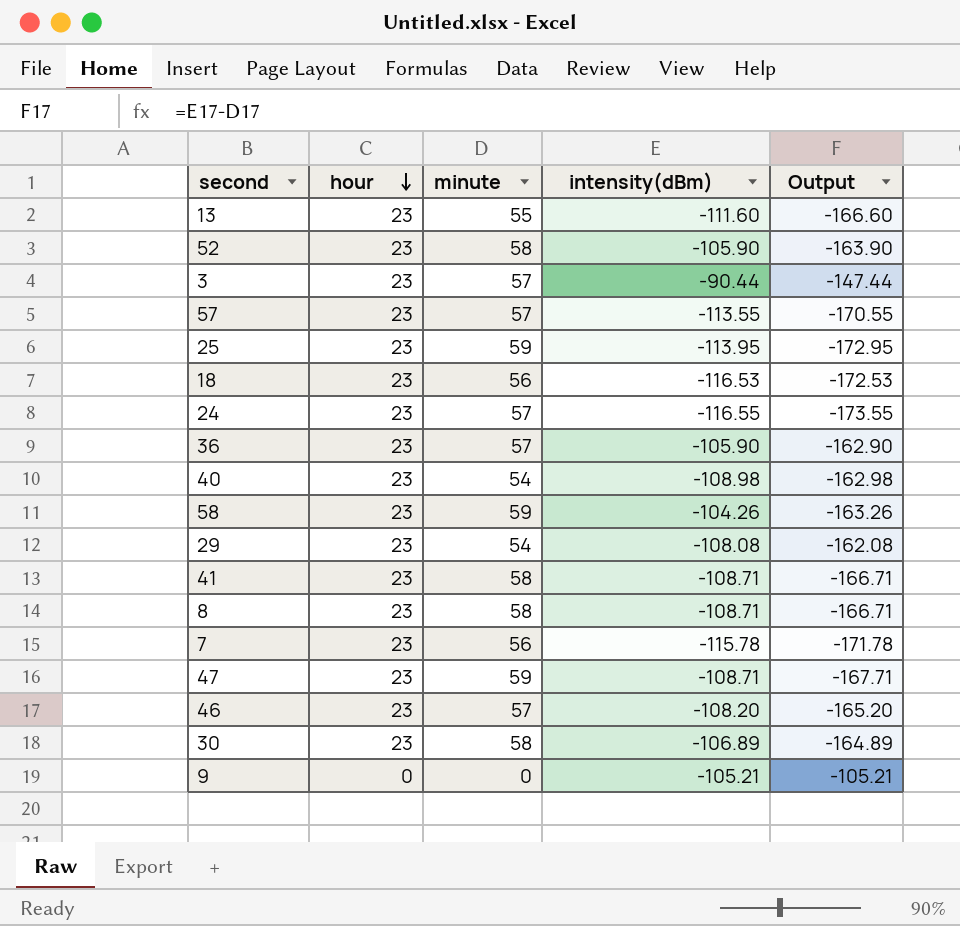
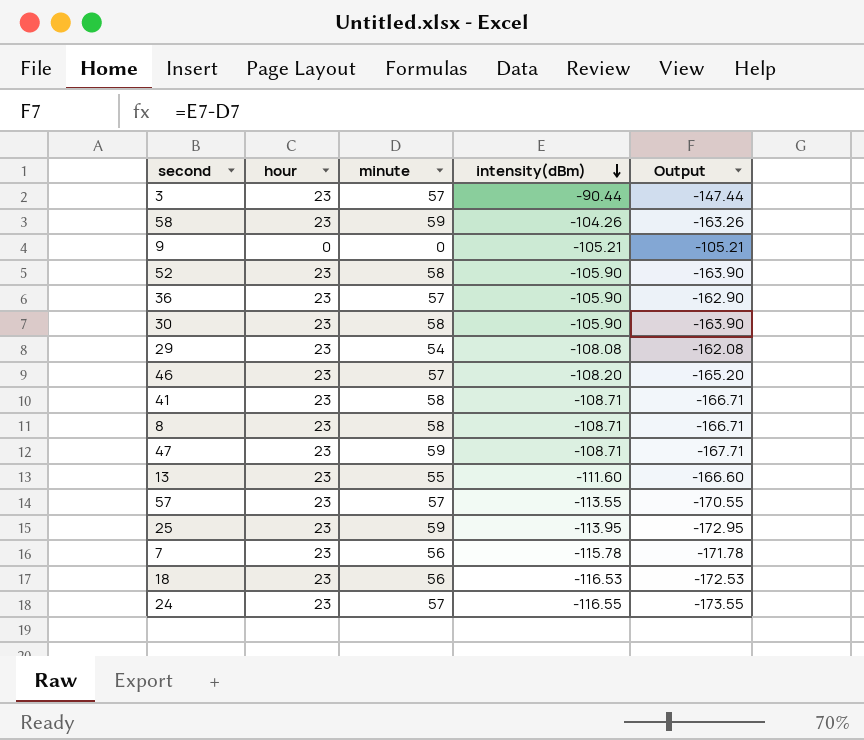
row order: hour descending -> intensity(dBm) descending
row 40: 23 | 54 | -108.98 | -162.98 -> none
30 | intensity(dBm): -106.89 -> -105.90
30 | Output: -164.89 -> -163.90

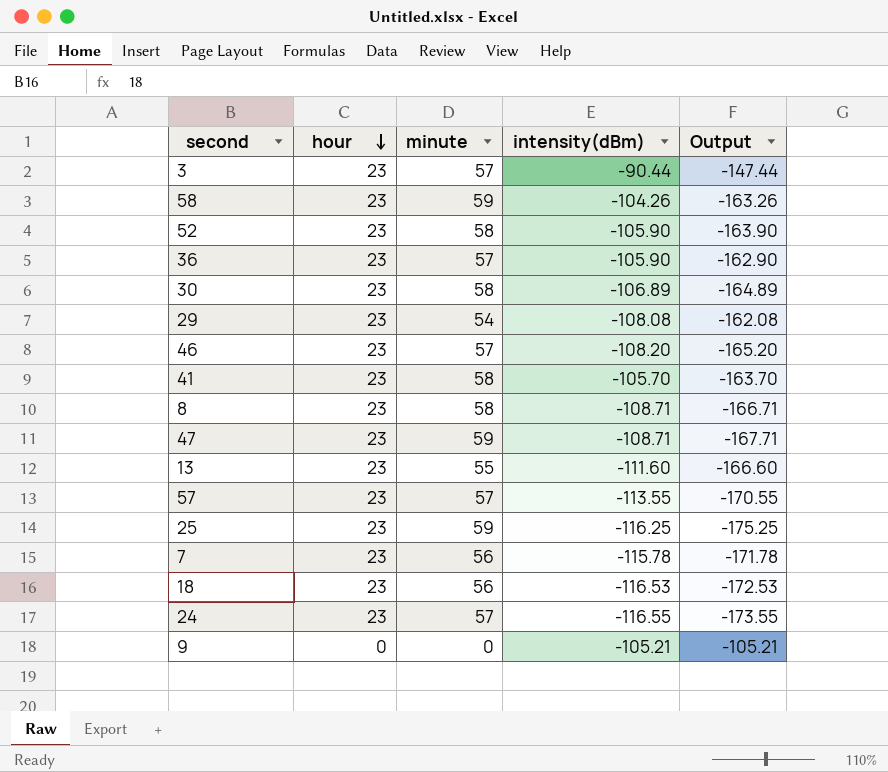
row order: intensity(dBm) descending -> hour descending
30 | intensity(dBm): -105.90 -> -106.89
30 | Output: -163.90 -> -164.89
41 | intensity(dBm): -108.71 -> -105.70
41 | Output: -166.71 -> -163.70
25 | intensity(dBm): -113.95 -> -116.25
25 | Output: -172.95 -> -175.25

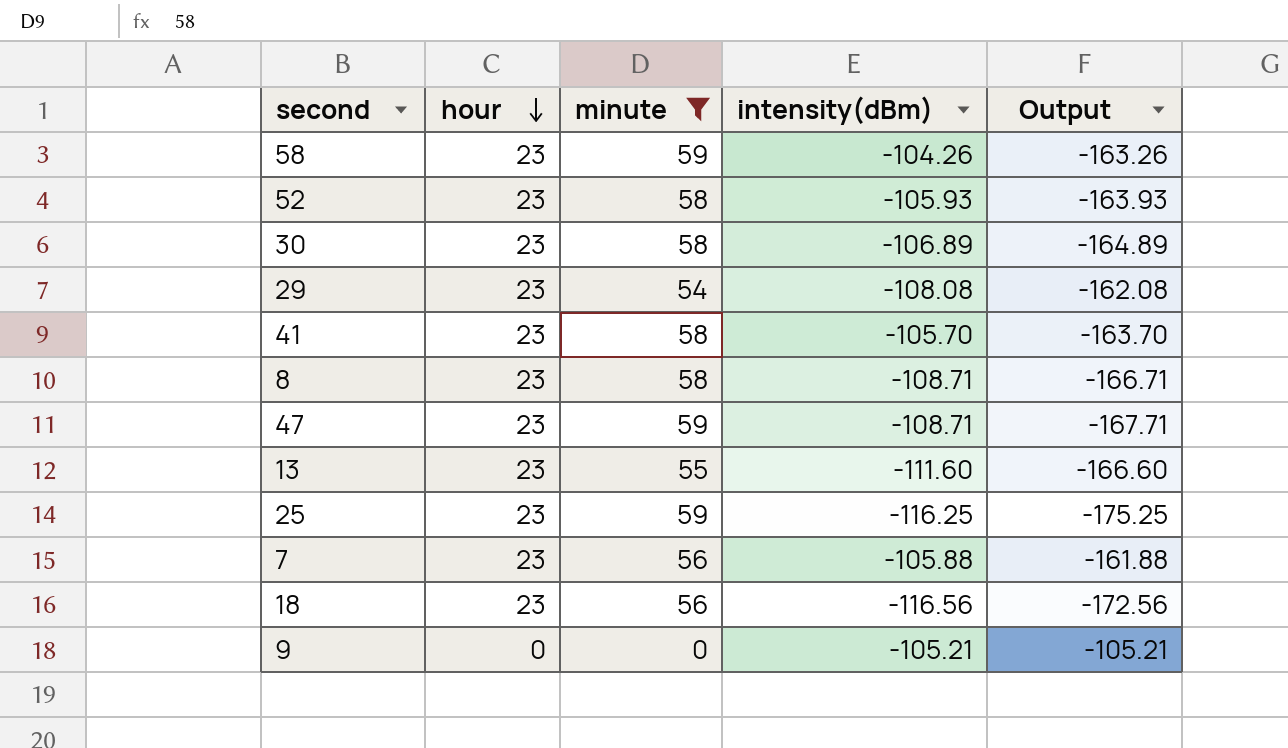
filter: none -> minute != 57
52 | intensity(dBm): -105.90 -> -105.93
52 | Output: -163.90 -> -163.93
7 | intensity(dBm): -115.78 -> -105.88
7 | Output: -171.78 -> -161.88
18 | intensity(dBm): -116.53 -> -116.56
18 | Output: -172.53 -> -172.56

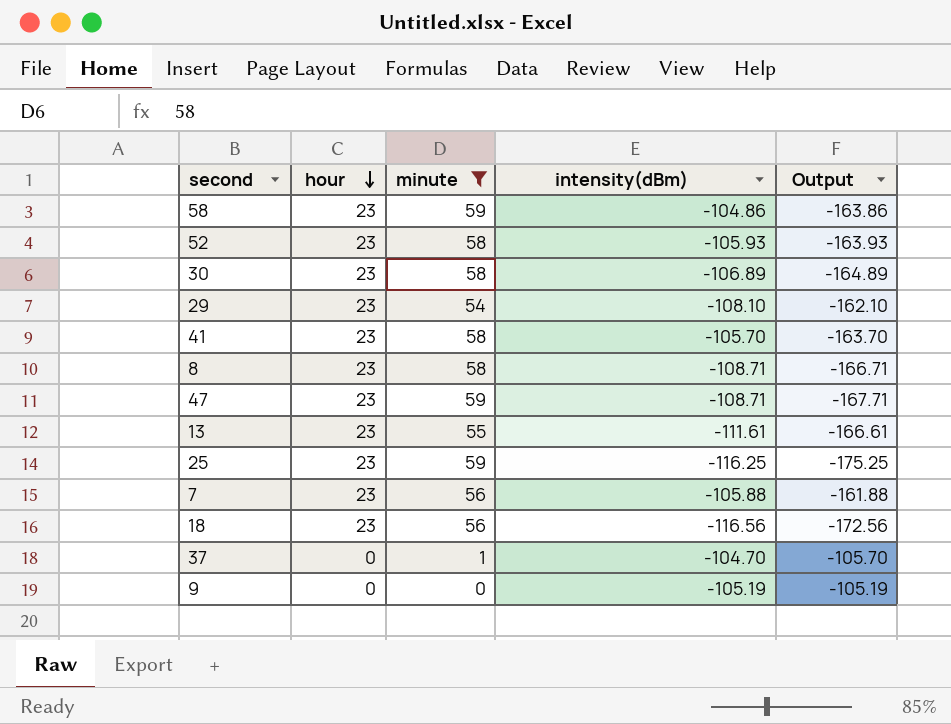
58 | intensity(dBm): -104.26 -> -104.86
58 | Output: -163.26 -> -163.86
29 | intensity(dBm): -108.08 -> -108.10
29 | Output: -162.08 -> -162.10
13 | intensity(dBm): -111.60 -> -111.61
13 | Output: -166.60 -> -166.61
row 37: none -> 0 | 1 | -104.70 | -105.70
9 | intensity(dBm): -105.21 -> -105.19
9 | Output: -105.21 -> -105.19

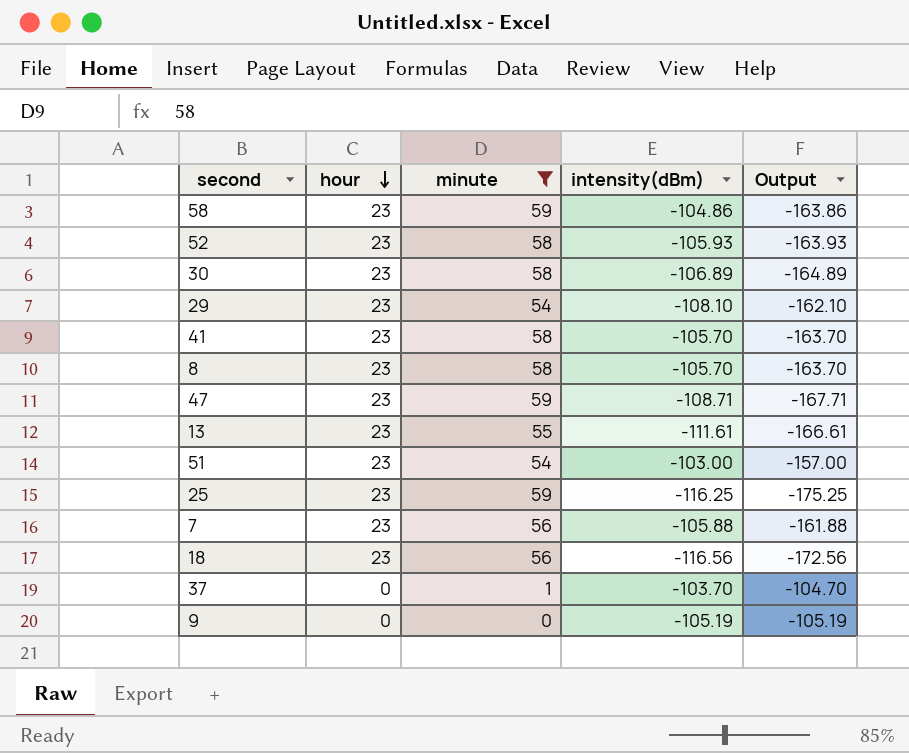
8 | intensity(dBm): -108.71 -> -105.70
8 | Output: -166.71 -> -163.70
row 51: none -> 23 | 54 | -103.00 | -157.00
37 | intensity(dBm): -104.70 -> -103.70
37 | Output: -105.70 -> -104.70

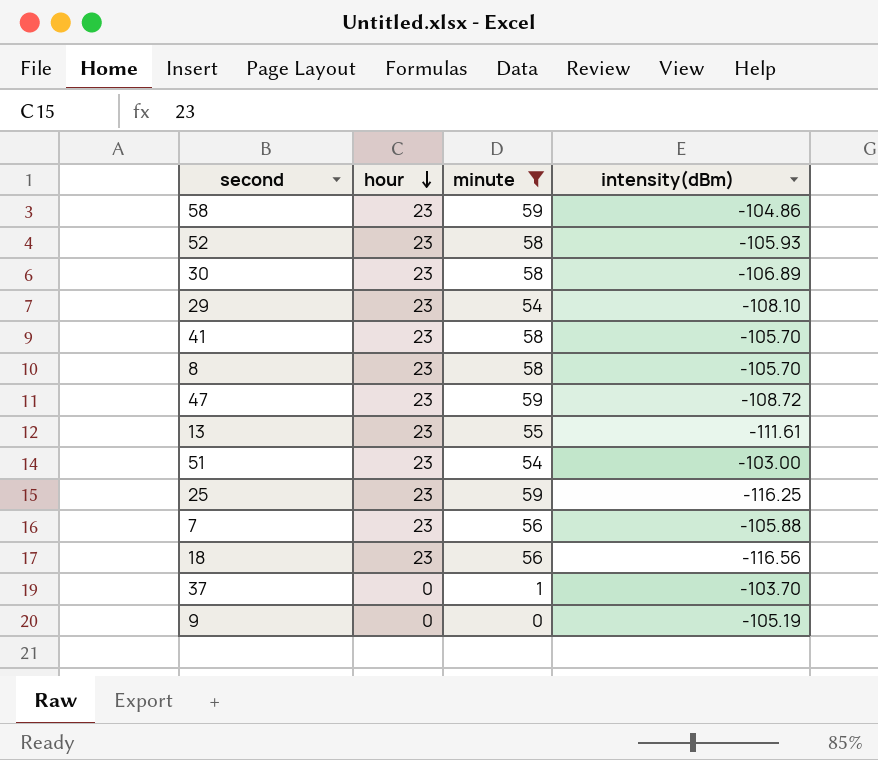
column Output | formula: [intensity(dBm)] - [minute] -> none
47 | intensity(dBm): -108.71 -> -108.72

